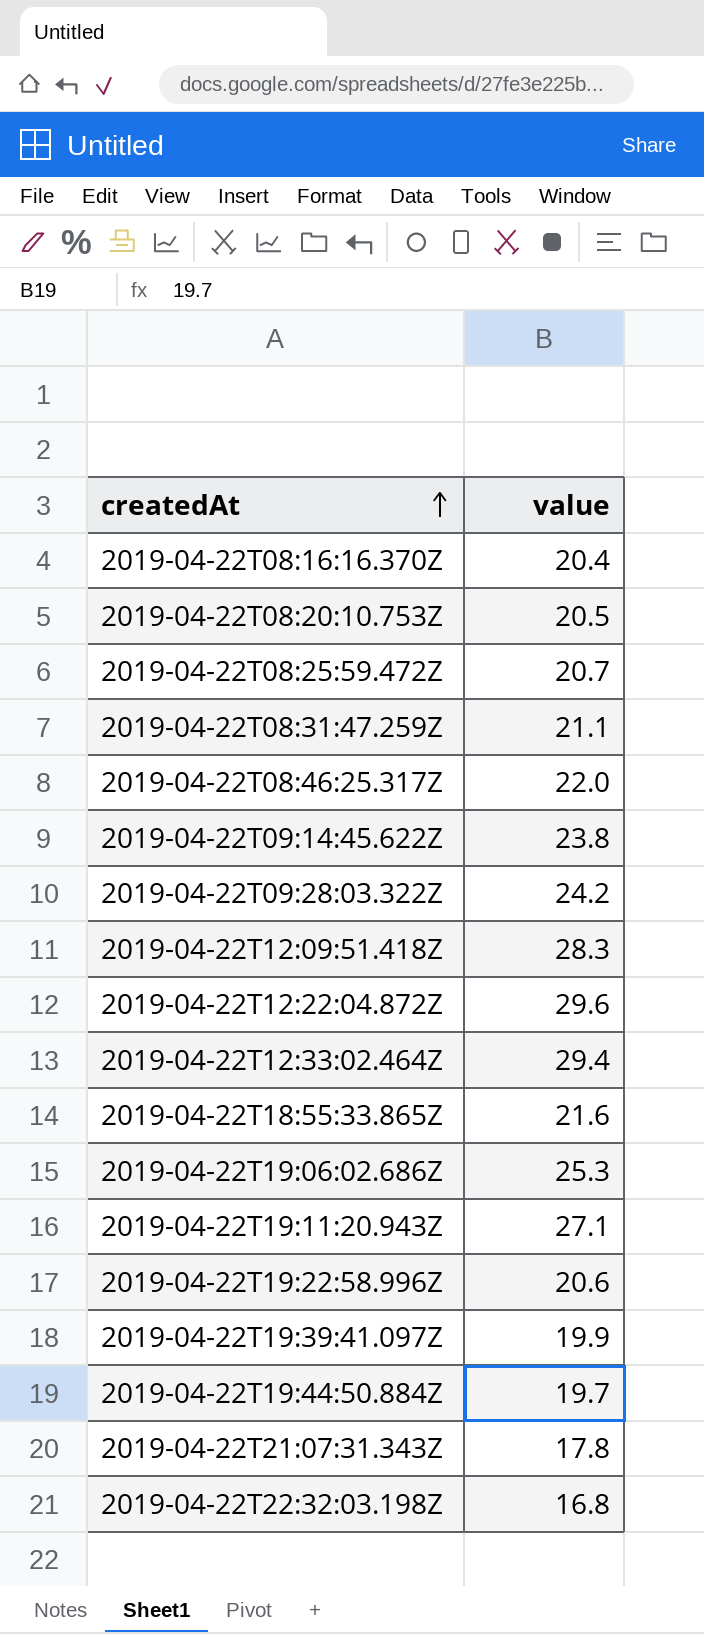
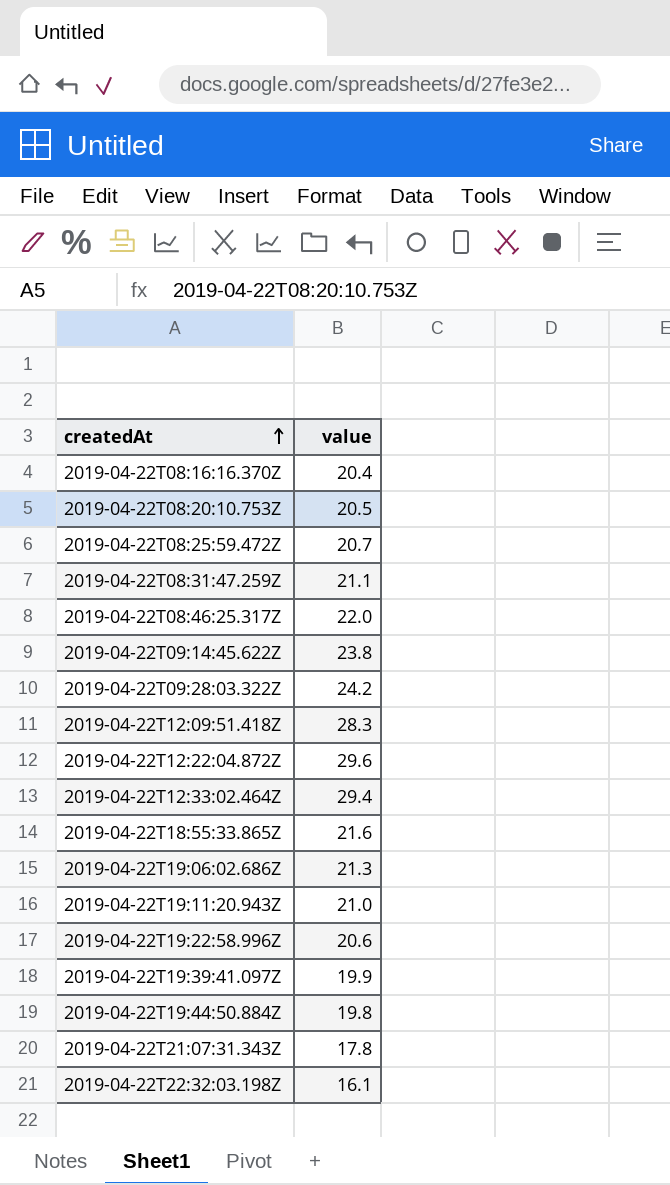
2019-04-22T19:06:02.686Z | value: 25.3 -> 21.3
2019-04-22T19:11:20.943Z | value: 27.1 -> 21.0
2019-04-22T19:44:50.884Z | value: 19.7 -> 19.8
2019-04-22T22:32:03.198Z | value: 16.8 -> 16.1

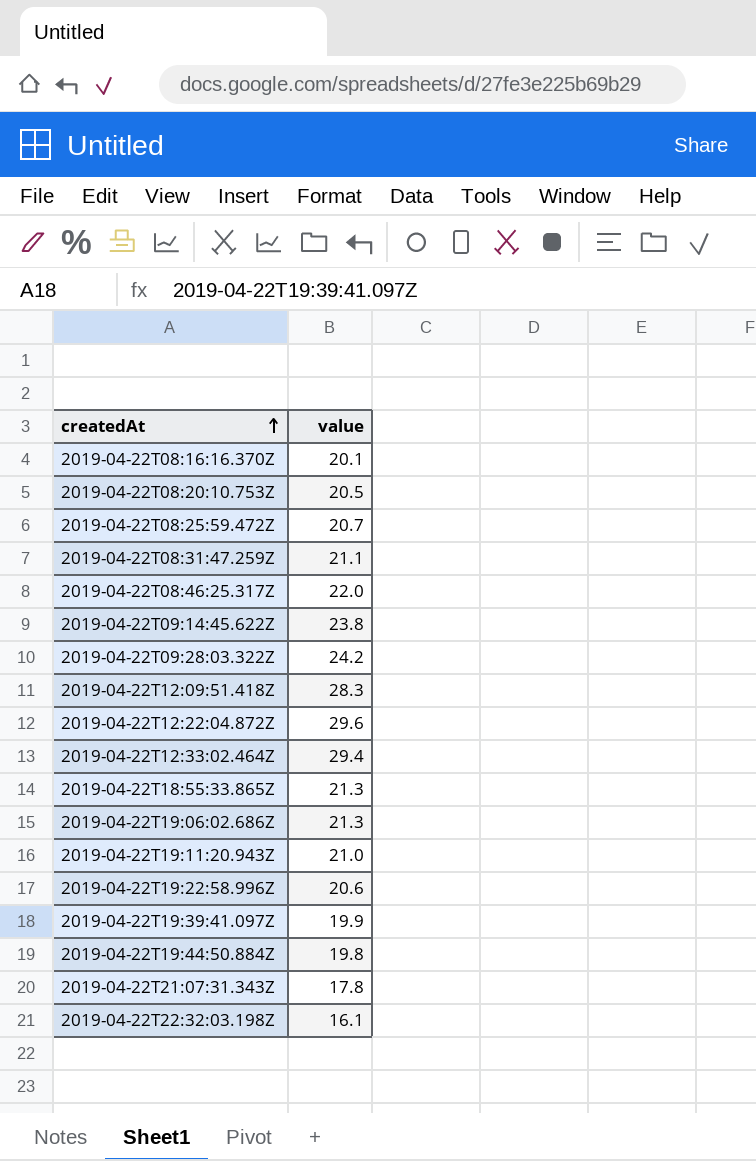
2019-04-22T08:16:16.370Z | value: 20.4 -> 20.1
2019-04-22T18:55:33.865Z | value: 21.6 -> 21.3

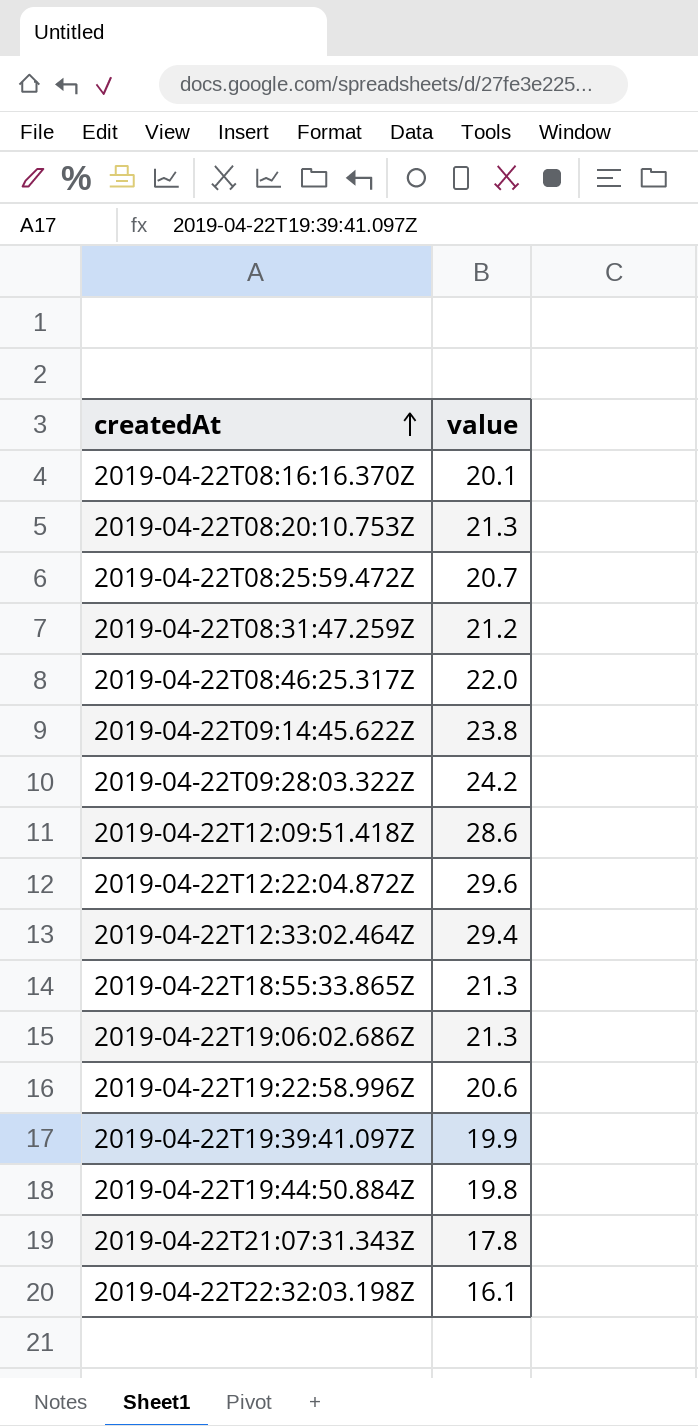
row 2019-04-22T19:11:20.943Z: 21.0 -> none
2019-04-22T08:20:10.753Z | value: 20.5 -> 21.3
2019-04-22T08:31:47.259Z | value: 21.1 -> 21.2
2019-04-22T12:09:51.418Z | value: 28.3 -> 28.6

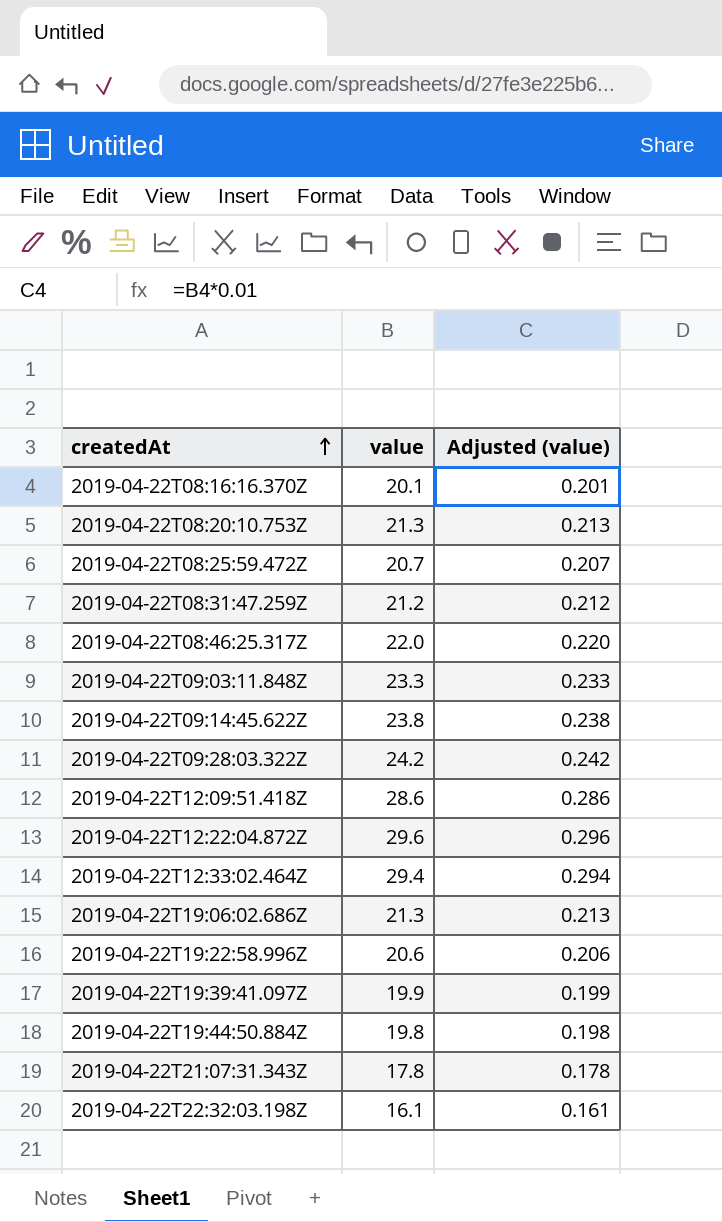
column Adjusted (value) | formula: none -> [value] * 0.01
row 2019-04-22T18:55:33.865Z: 21.3 -> none
row 2019-04-22T09:03:11.848Z: none -> 23.3 | 0.233

